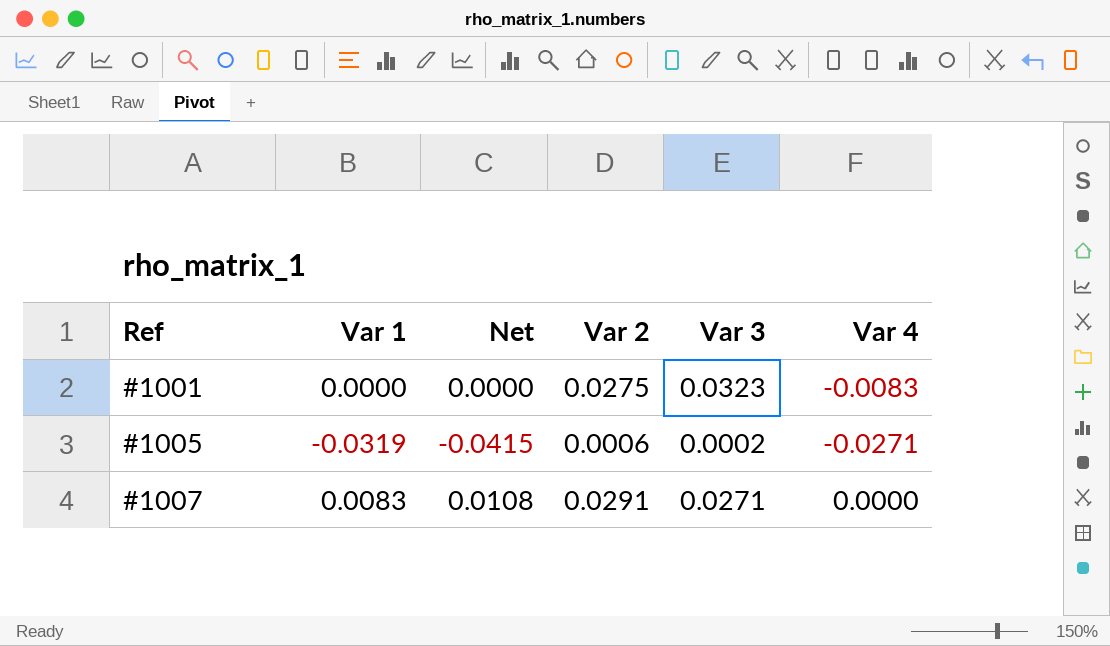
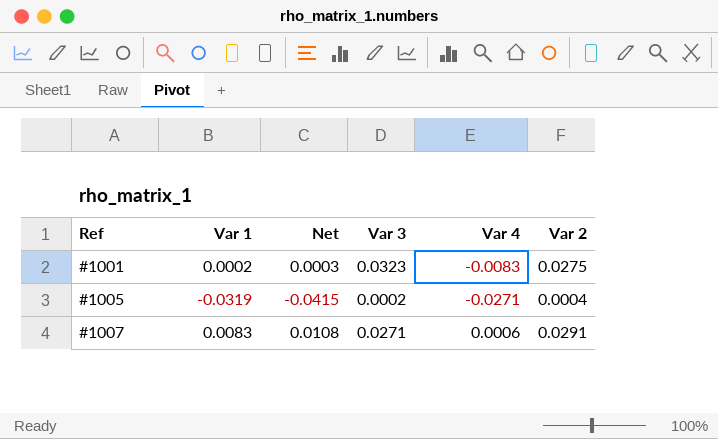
column Var 2 | position: 4 -> 6
#1001 | Var 1: 0.0000 -> 0.0002
#1001 | Net: 0.0000 -> 0.0003
#1005 | Var 2: 0.0006 -> 0.0004
#1007 | Var 4: 0.0000 -> 0.0006

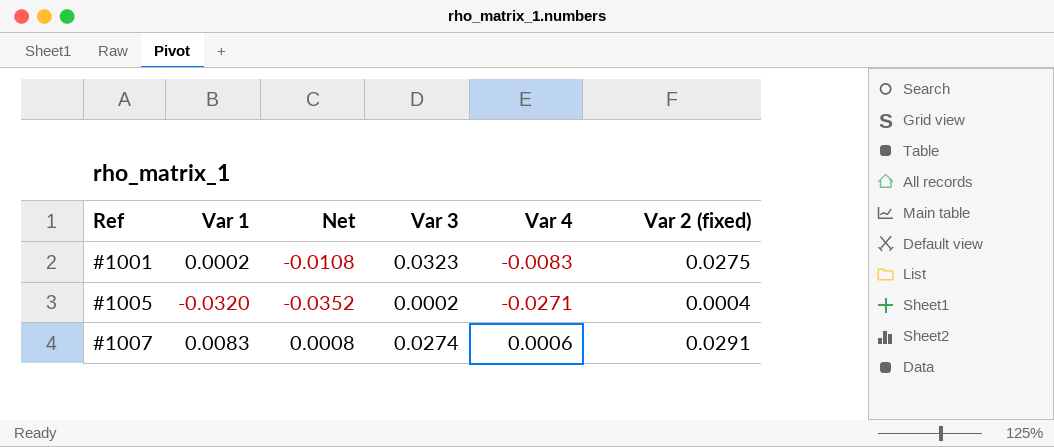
column Net | formula: [Var 1] * 1.3 -> [Var 4] * 1.3
column name: Var 2 -> Var 2 (fixed)
#1005 | Var 1: -0.0319 -> -0.0320
#1007 | Var 3: 0.0271 -> 0.0274

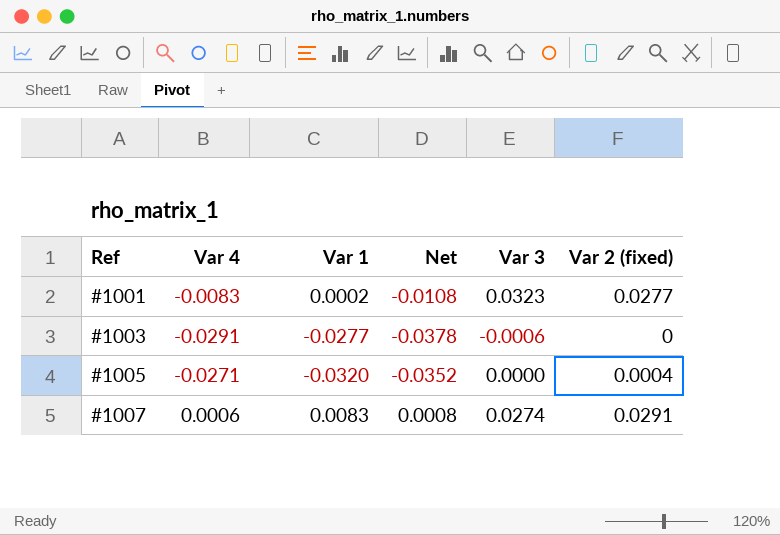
column Var 4 | position: 5 -> 2
#1001 | Var 2 (fixed): 0.0275 -> 0.0277
row #1003: none -> -0.0291 | -0.0277 | -0.0378 | -0.0006 | 0
#1005 | Var 3: 0.0002 -> 0.0000

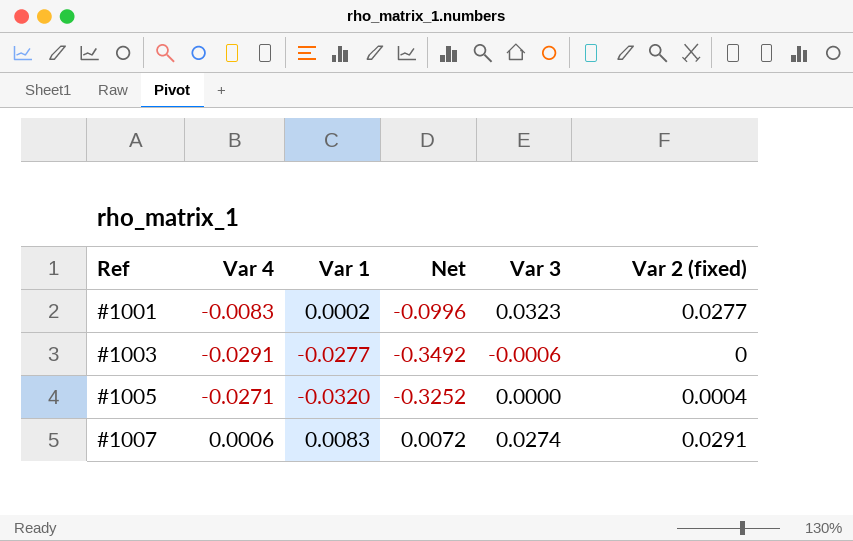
column Net | formula: [Var 4] * 1.3 -> [Var 4] * 12

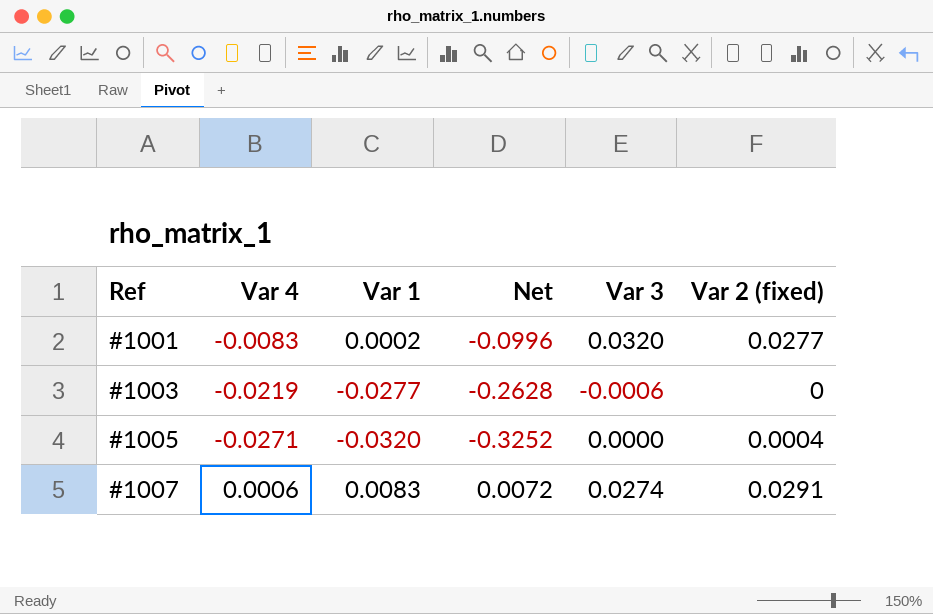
#1001 | Var 3: 0.0323 -> 0.0320
#1003 | Var 4: -0.0291 -> -0.0219
#1003 | Net: -0.3492 -> -0.2628

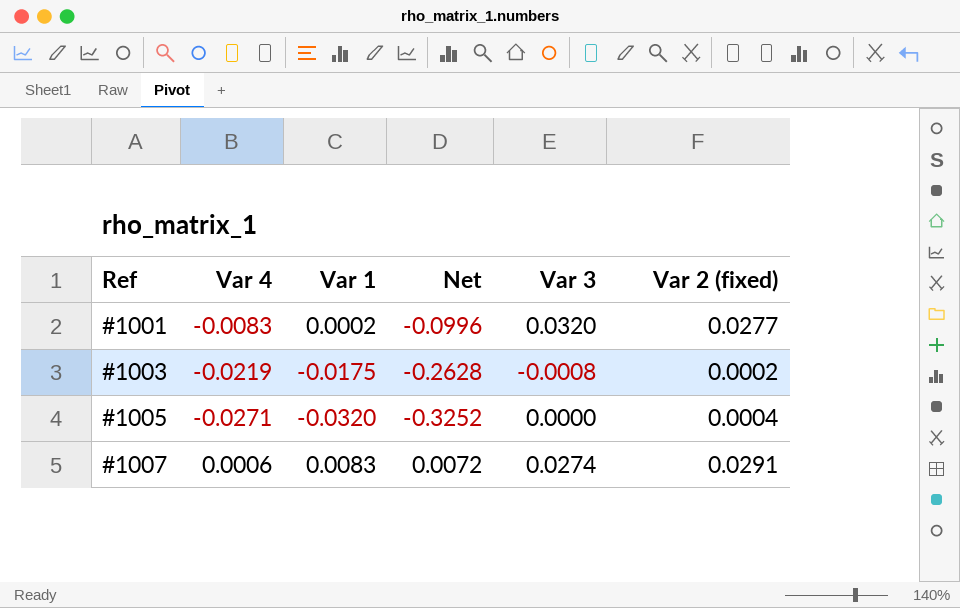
#1003 | Var 1: -0.0277 -> -0.0175
#1003 | Var 3: -0.0006 -> -0.0008
#1003 | Var 2 (fixed): 0 -> 0.0002

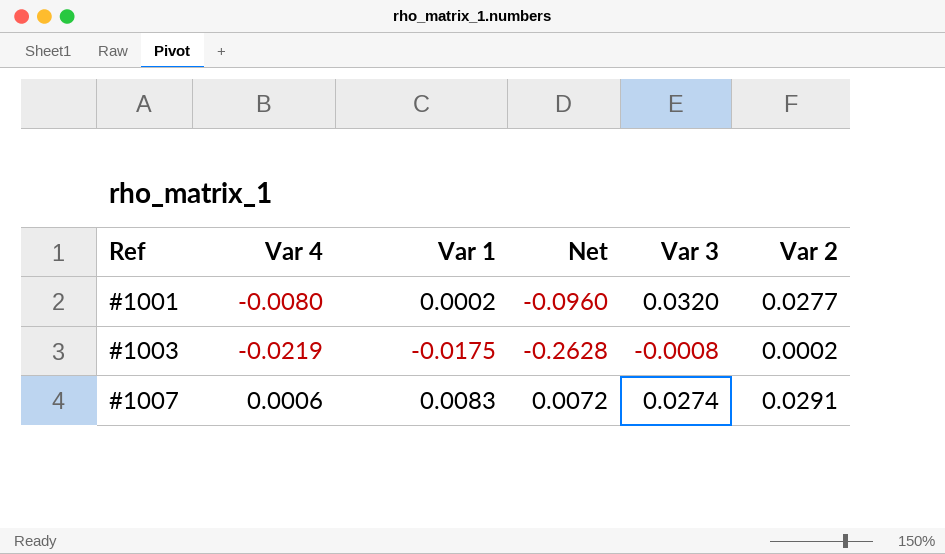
column name: Var 2 (fixed) -> Var 2
row #1005: -0.0271 | -0.0320 | -0.3252 | 0.0000 | 0.0004 -> none
#1001 | Var 4: -0.0083 -> -0.0080
#1001 | Net: -0.0996 -> -0.0960

